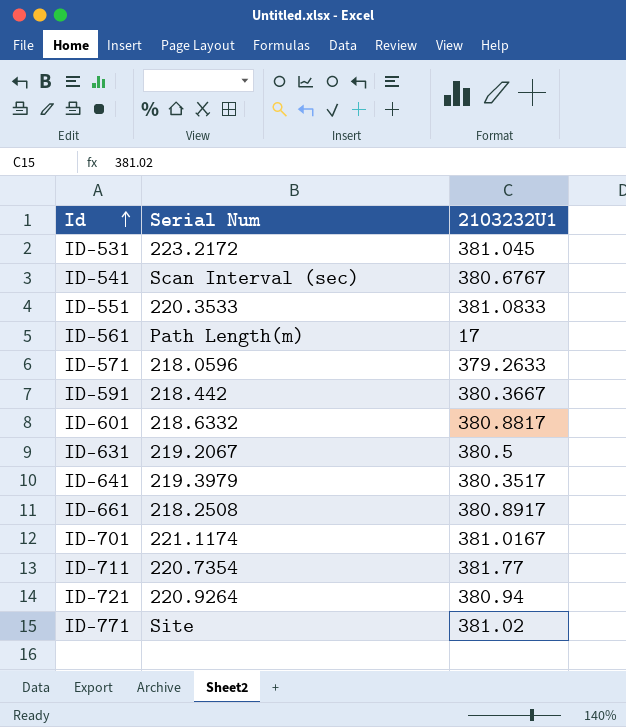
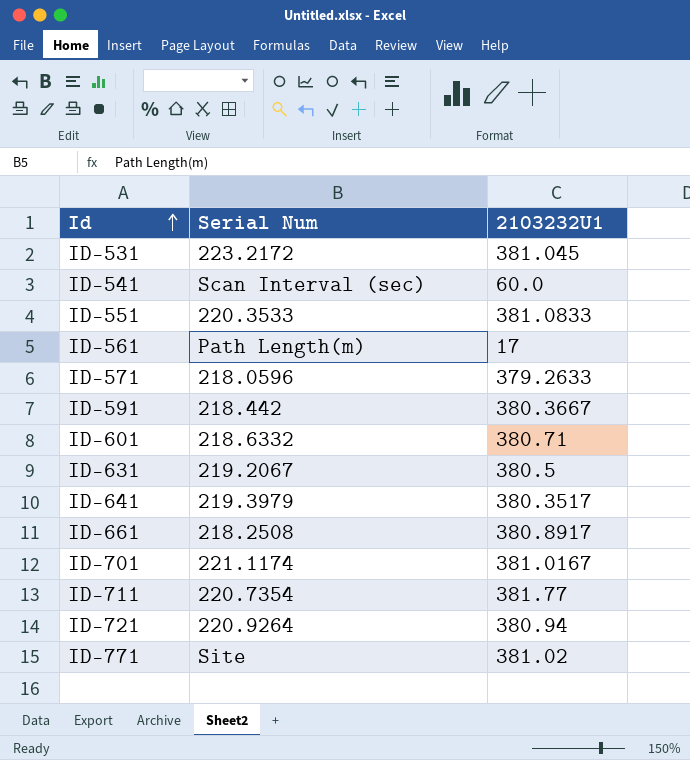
ID-541 | 2103232U1: 380.6767 -> 60.0
ID-601 | 2103232U1: 380.8817 -> 380.71

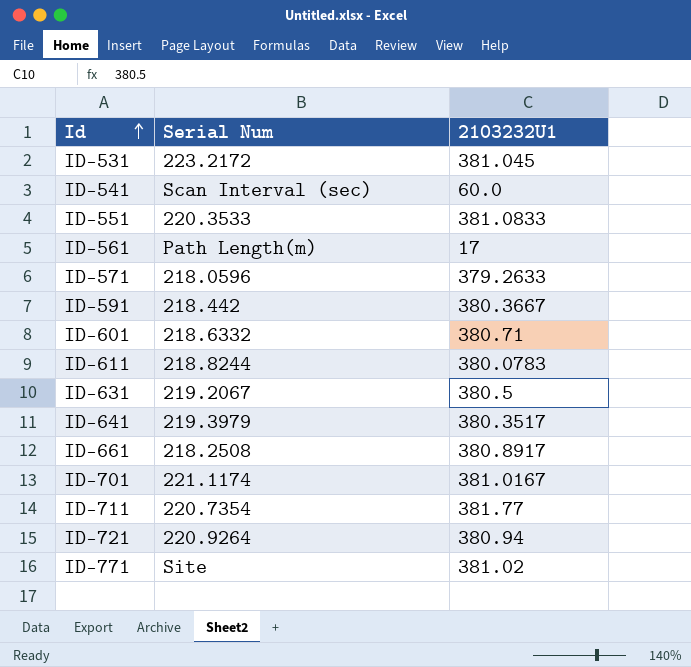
row ID-611: none -> 218.8244 | 380.0783

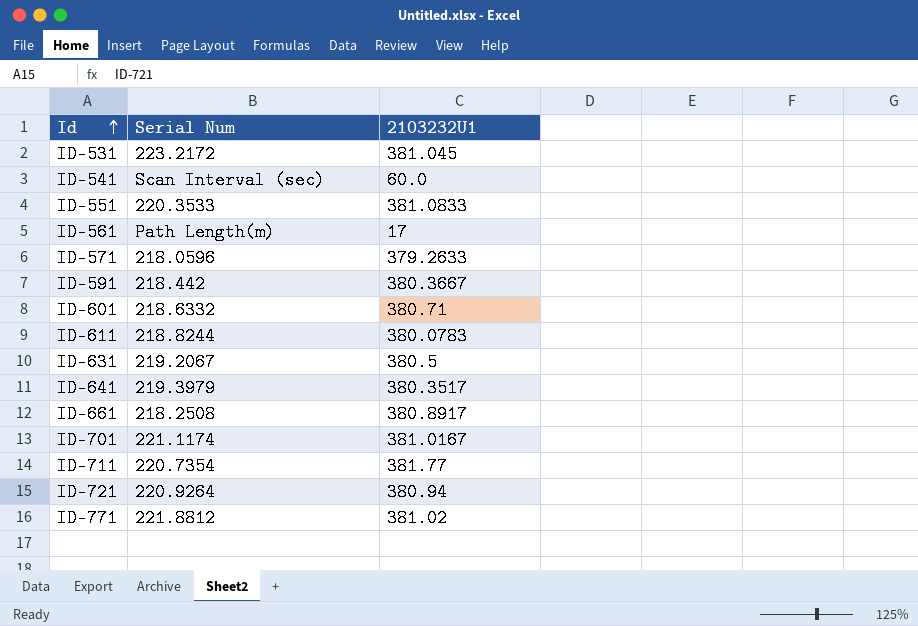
ID-771 | Serial Num: Site -> 221.8812

